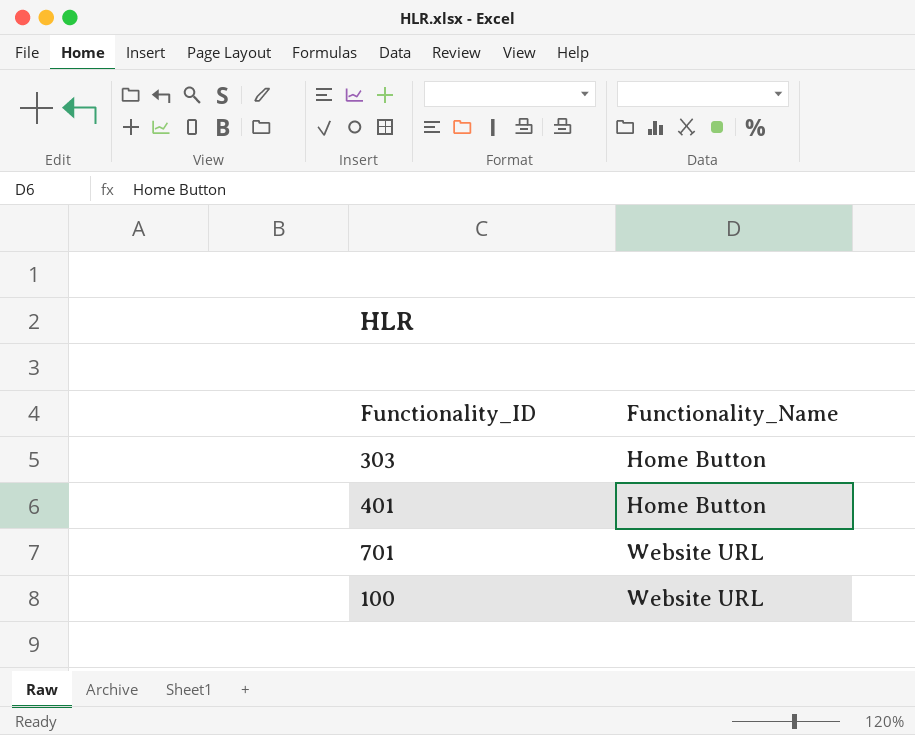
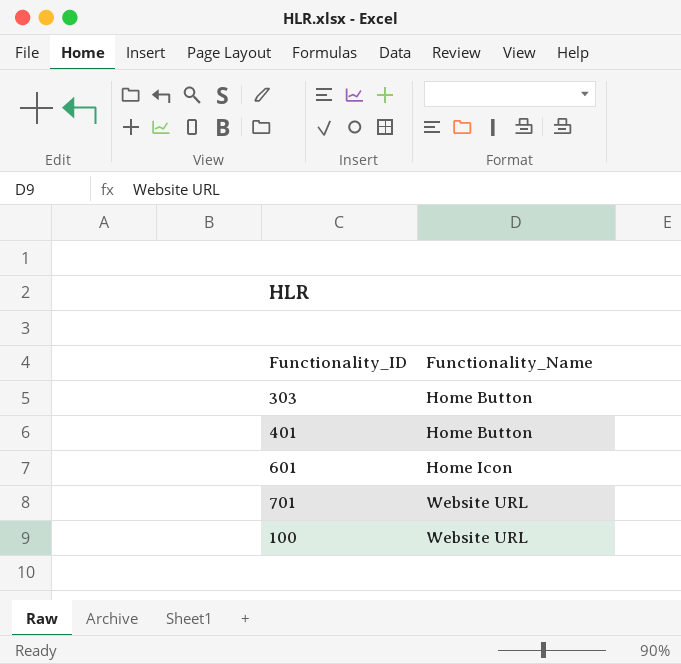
row 601: none -> Home Icon

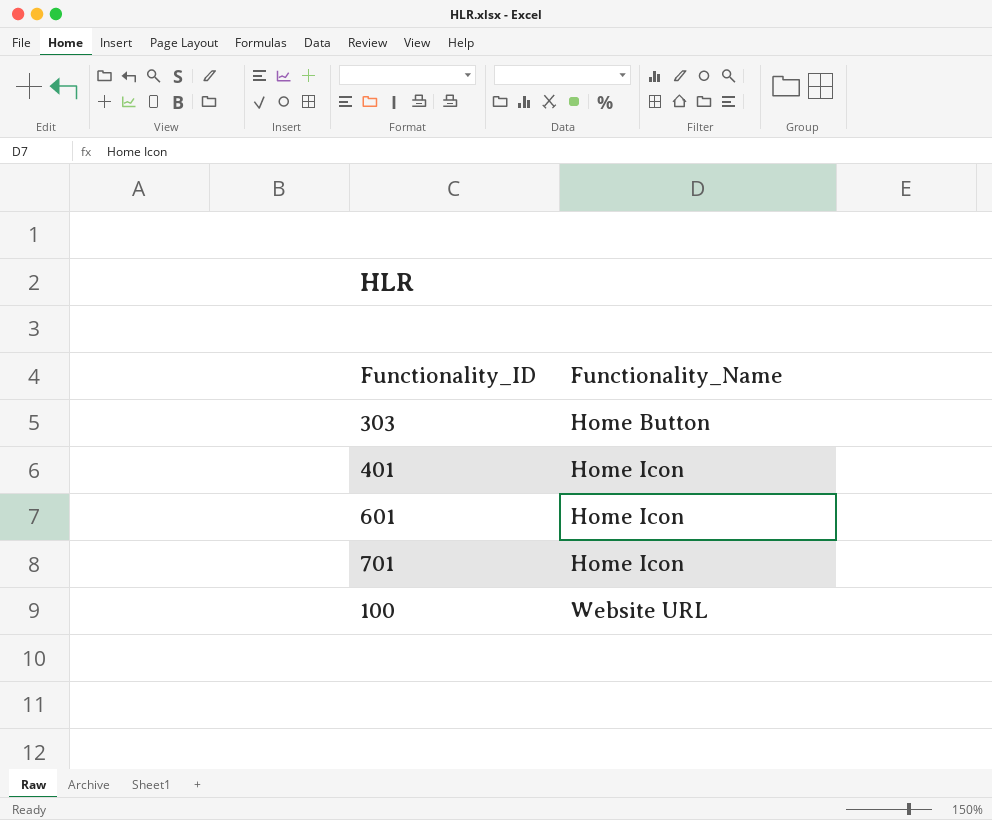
401 | Functionality_Name: Home Button -> Home Icon
701 | Functionality_Name: Website URL -> Home Icon

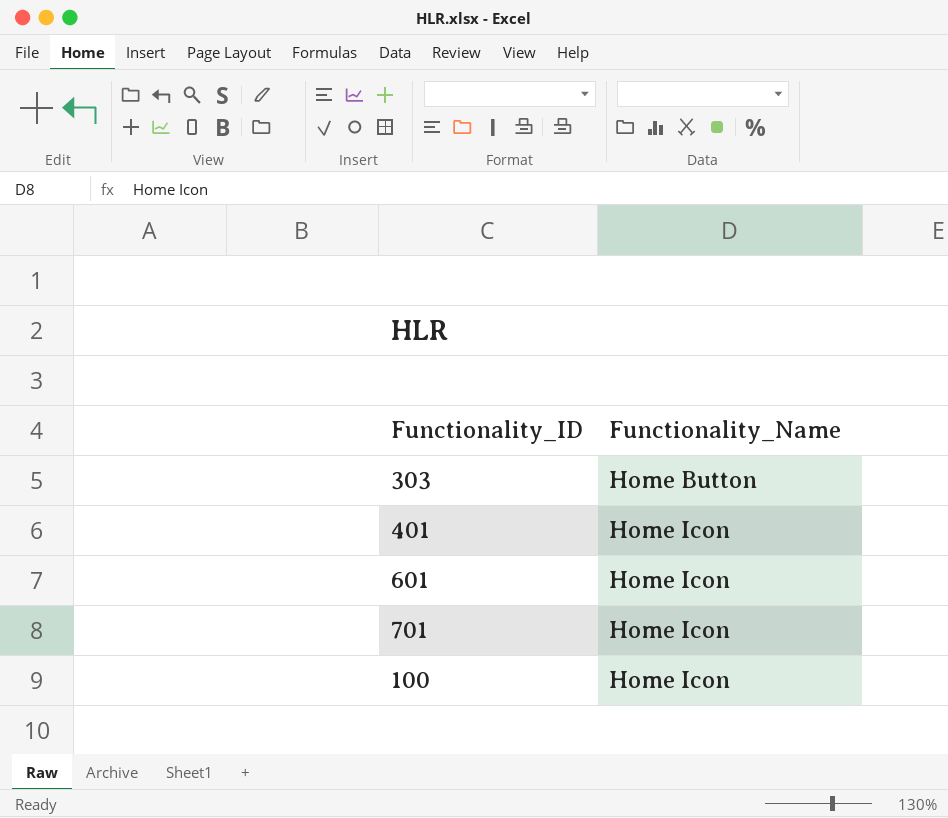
100 | Functionality_Name: Website URL -> Home Icon

